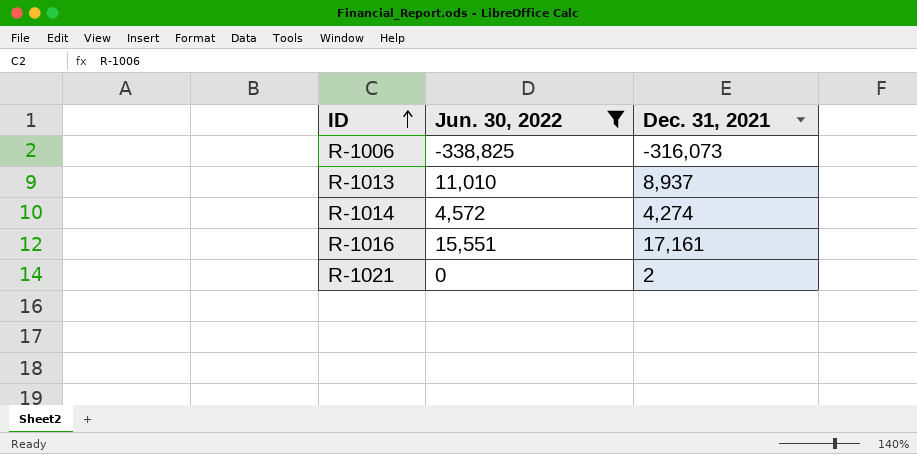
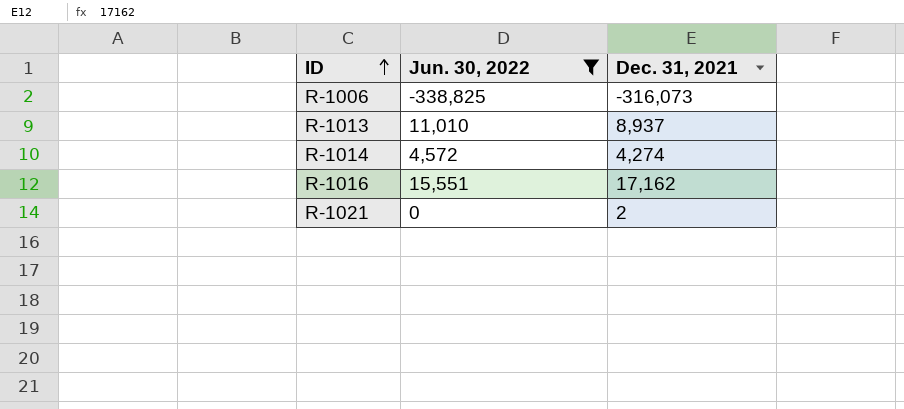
R-1016 | Dec. 31, 2021: 17,161 -> 17,162

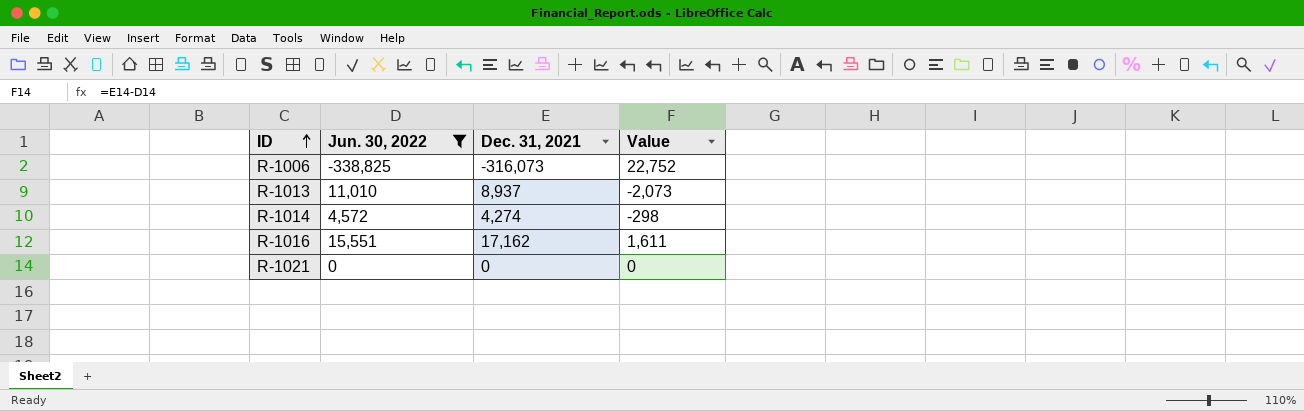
column Value | formula: none -> [Dec. 31, 2021] - [Jun. 30, 2022]
R-1021 | Dec. 31, 2021: 2 -> 0

